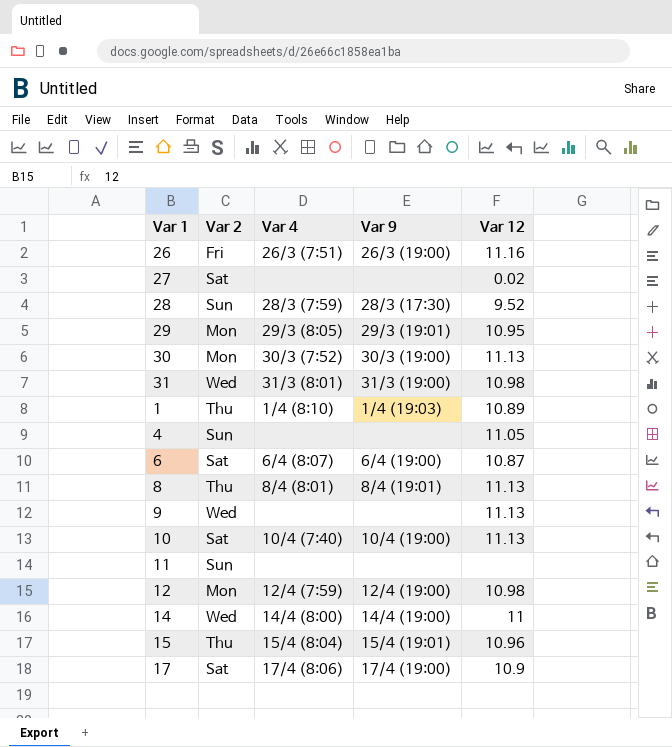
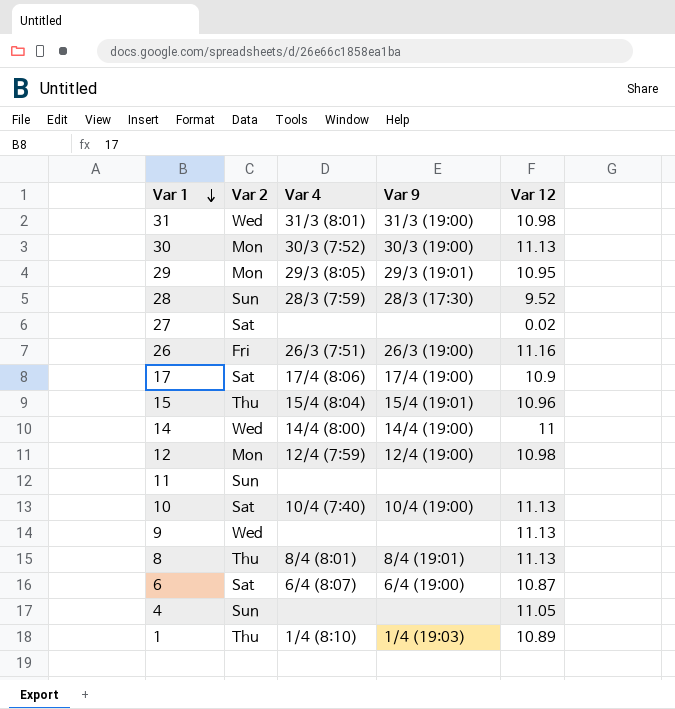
row order: none -> Var 1 descending

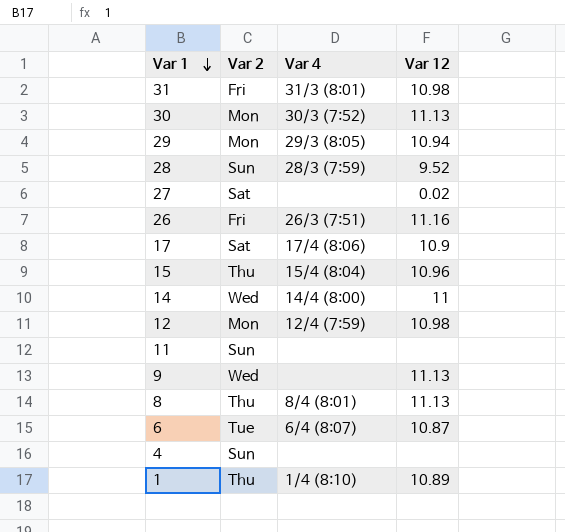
column Var 9 | position: 4 -> none
row 10: Sat | 10/4 (7:40) | 10/4 (19:00) | 11.13 -> none
31 | Var 2: Wed -> Fri
29 | Var 12: 10.95 -> 10.94
6 | Var 2: Sat -> Tue
4 | Var 12: 11.05 -> none

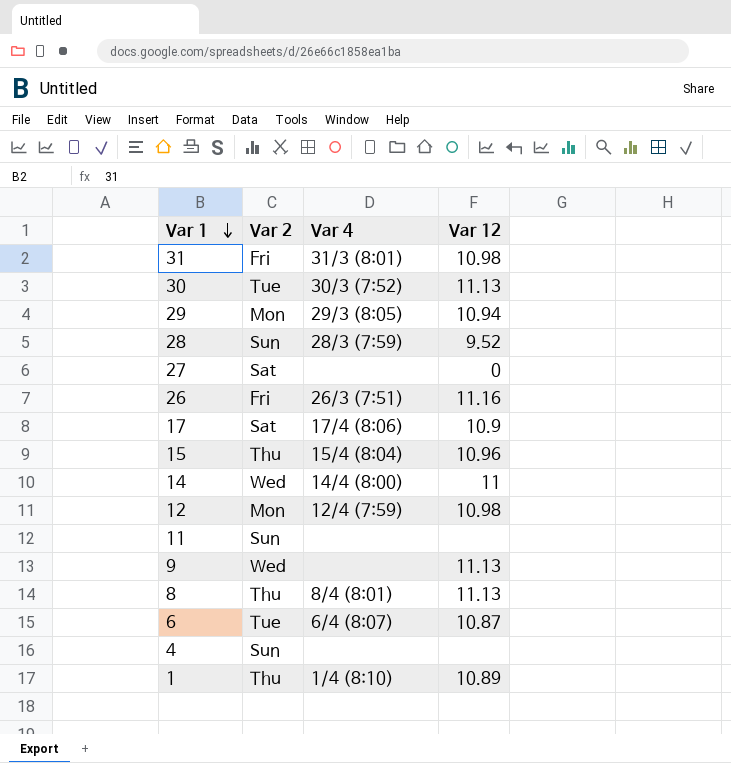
30 | Var 2: Mon -> Tue
27 | Var 12: 0.02 -> 0

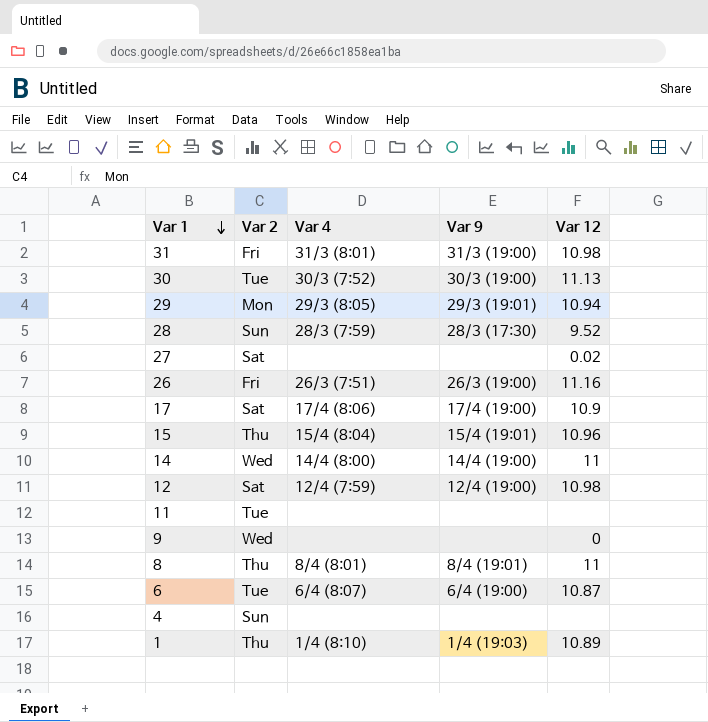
column Var 9 | position: none -> 4
27 | Var 12: 0 -> 0.02
12 | Var 2: Mon -> Sat
11 | Var 2: Sun -> Tue
9 | Var 12: 11.13 -> 0
8 | Var 12: 11.13 -> 11

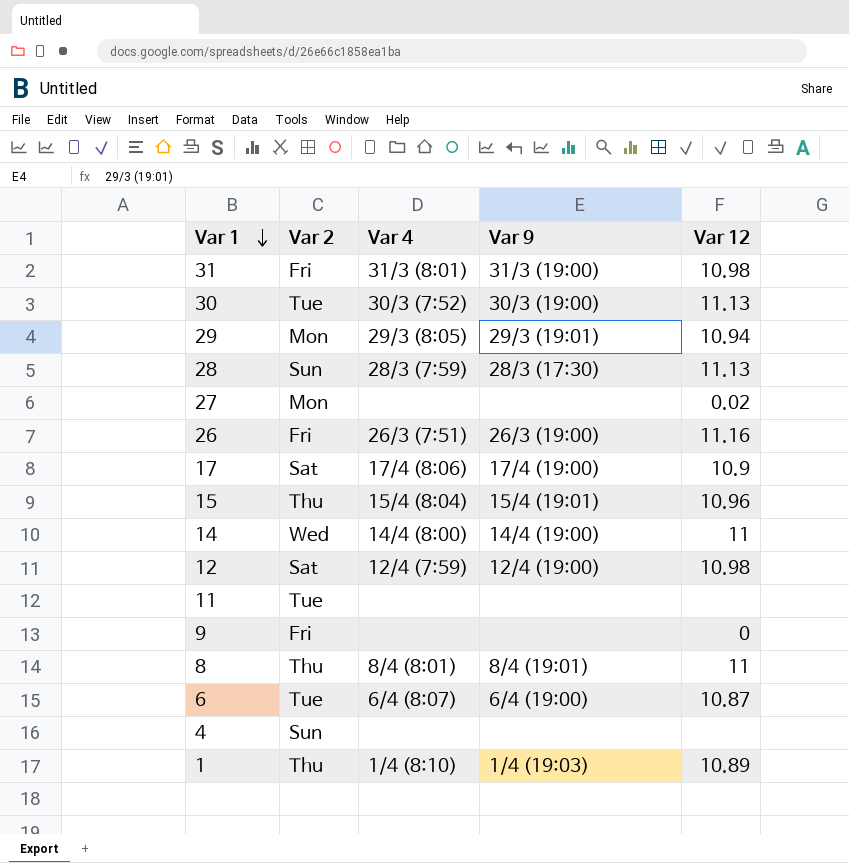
28 | Var 12: 9.52 -> 11.13
27 | Var 2: Sat -> Mon
9 | Var 2: Wed -> Fri

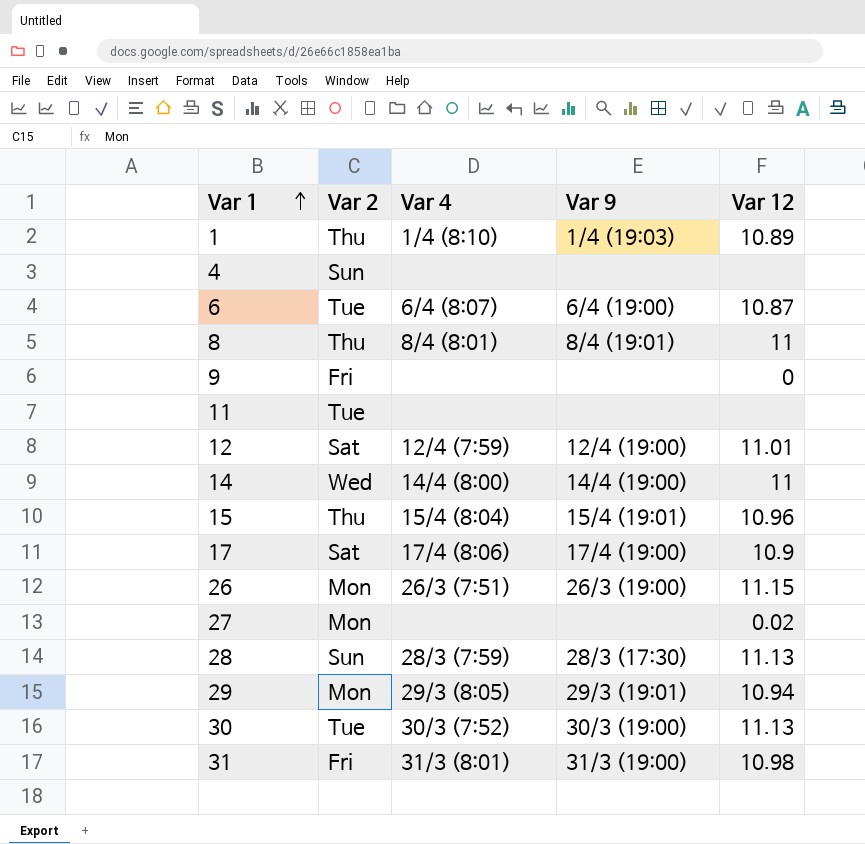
row order: Var 1 descending -> Var 1 ascending
12 | Var 12: 10.98 -> 11.01
26 | Var 2: Fri -> Mon
26 | Var 12: 11.16 -> 11.15

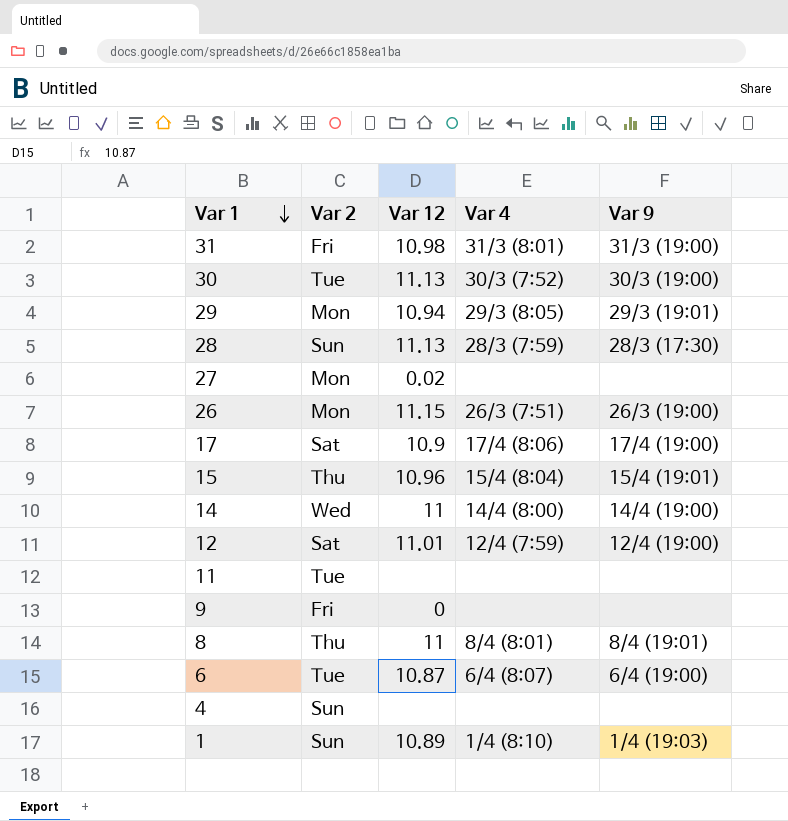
row order: Var 1 ascending -> Var 1 descending
column Var 12 | position: 5 -> 3
1 | Var 2: Thu -> Sun

